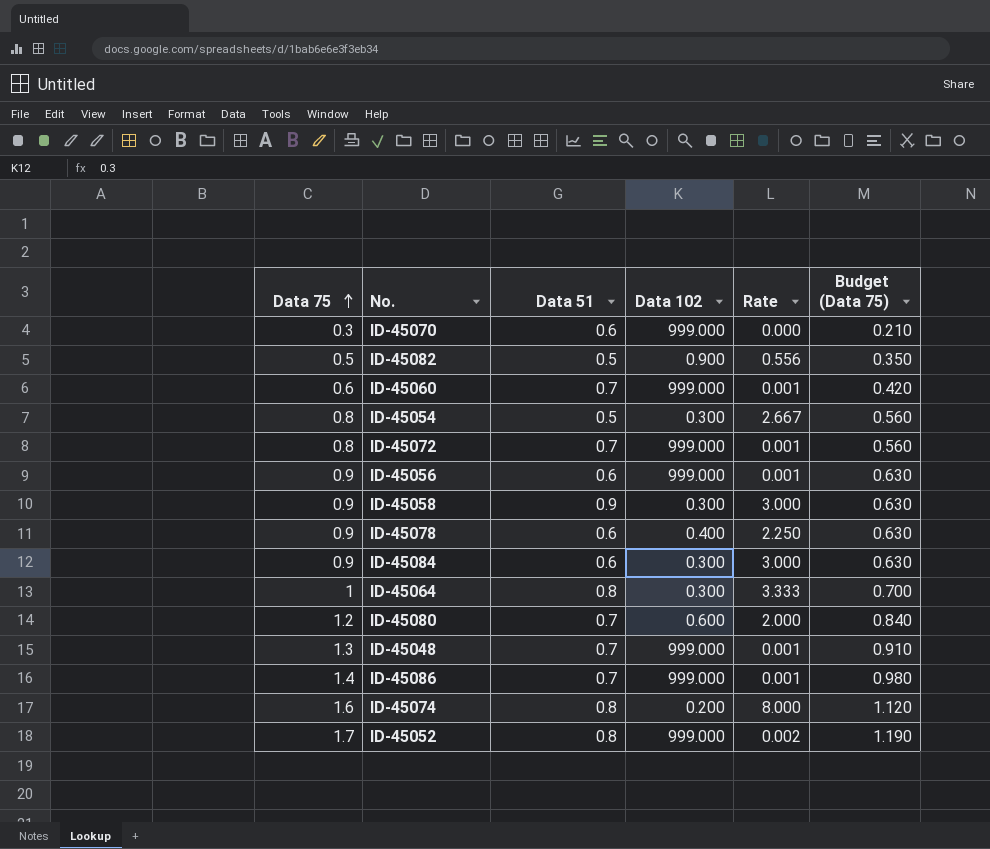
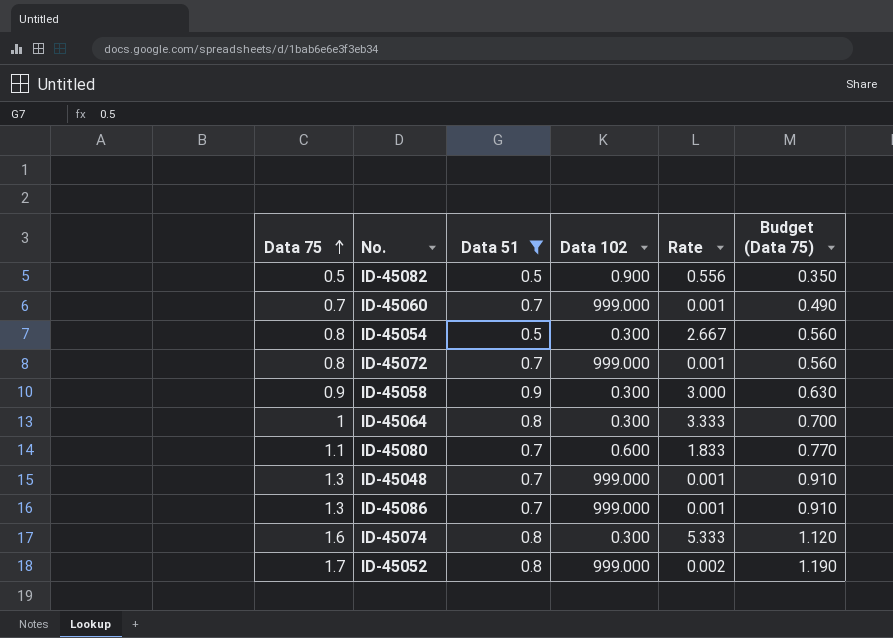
filter: none -> Data 51 != 0.6
ID-45060 | Data 75: 0.6 -> 0.7
ID-45060 | Budget (Data 75): 0.420 -> 0.490
ID-45080 | Data 75: 1.2 -> 1.1
ID-45080 | Rate: 2.000 -> 1.833
ID-45080 | Budget (Data 75): 0.840 -> 0.770
ID-45086 | Data 75: 1.4 -> 1.3
ID-45086 | Budget (Data 75): 0.980 -> 0.910
ID-45074 | Data 102: 0.200 -> 0.300
ID-45074 | Rate: 8.000 -> 5.333

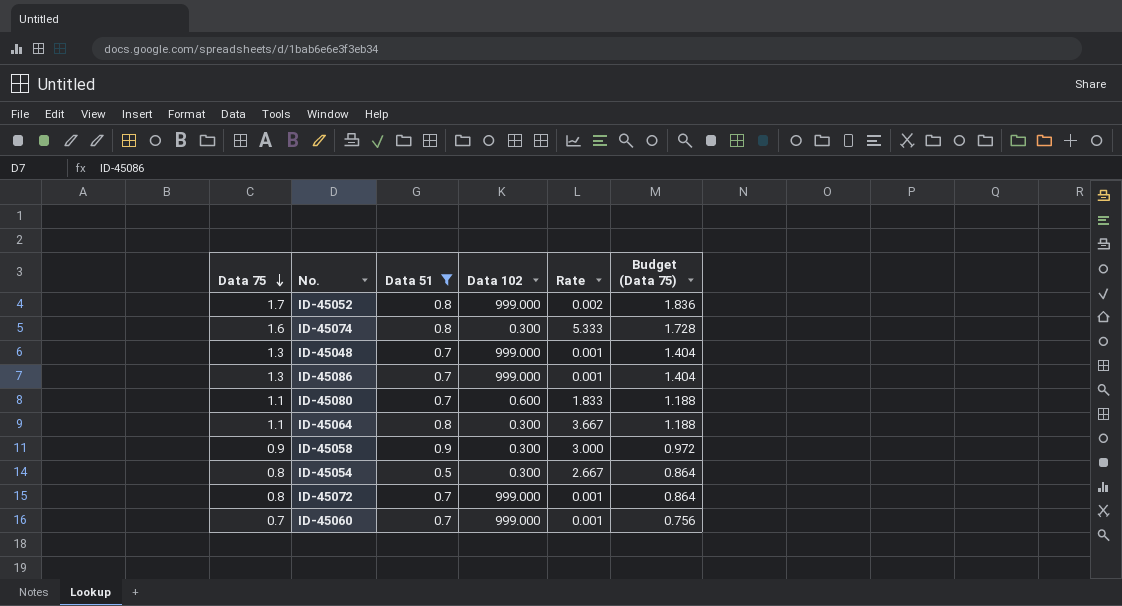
row order: Data 75 ascending -> Data 75 descending
column Budget (Data 75) | formula: [Data 75] * 0.7 -> [Data 75] * 1.08
row ID-45082: 0.5 | 0.5 | 0.900 | 0.556 | 0.350 -> none
ID-45064 | Data 75: 1 -> 1.1
ID-45064 | Rate: 3.333 -> 3.667

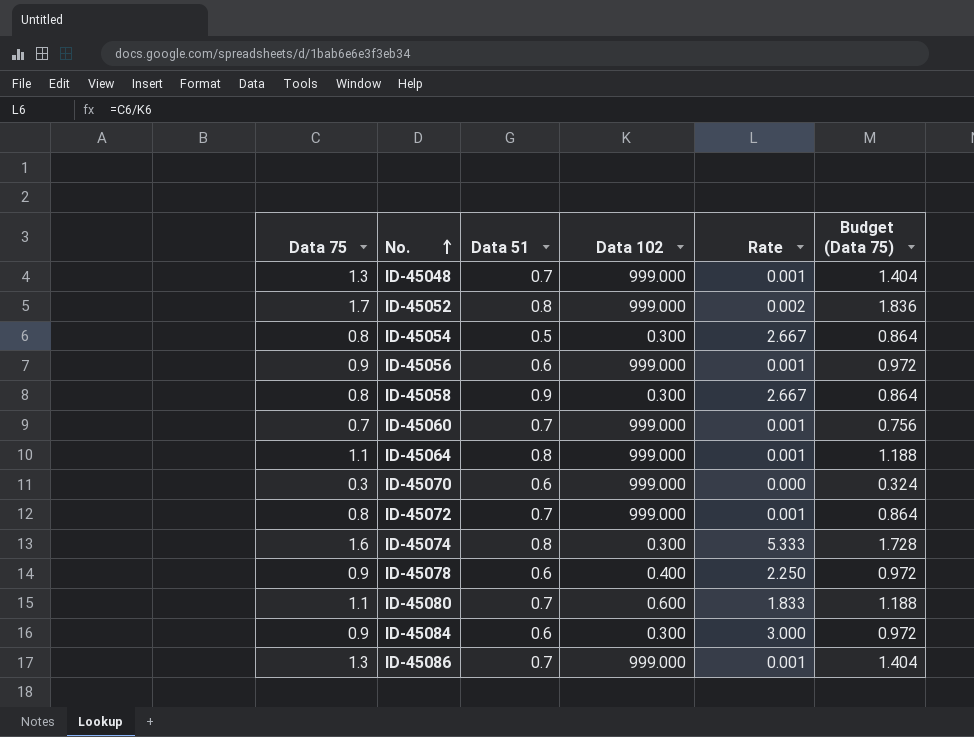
filter: Data 51 != 0.6 -> none
row order: Data 75 descending -> No. ascending
ID-45058 | Data 75: 0.9 -> 0.8
ID-45058 | Rate: 3.000 -> 2.667
ID-45058 | Budget (Data 75): 0.972 -> 0.864
ID-45064 | Data 102: 0.300 -> 999.000
ID-45064 | Rate: 3.667 -> 0.001

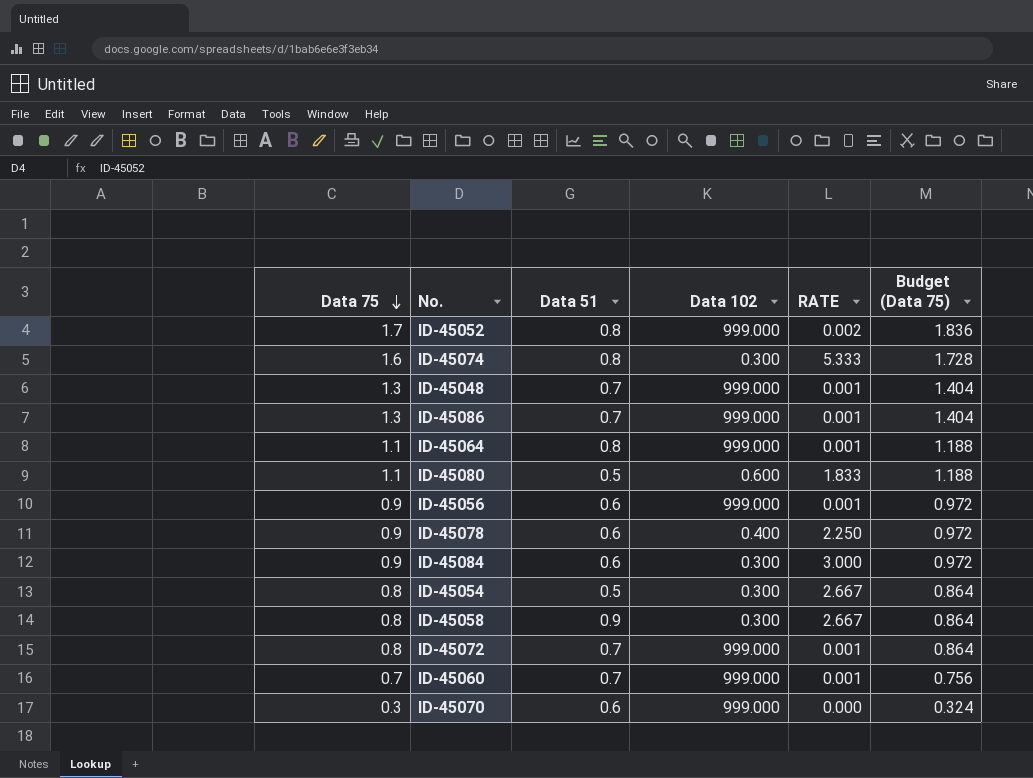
row order: No. ascending -> Data 75 descending
column name: Rate -> RATE
ID-45080 | Data 51: 0.7 -> 0.5

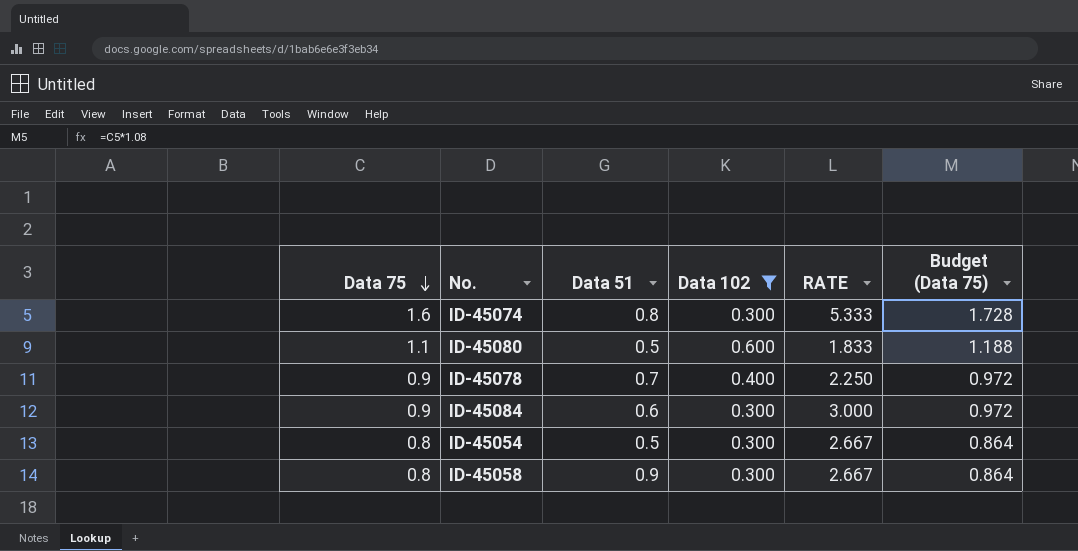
filter: none -> Data 102 != 999.000
ID-45078 | Data 51: 0.6 -> 0.7

